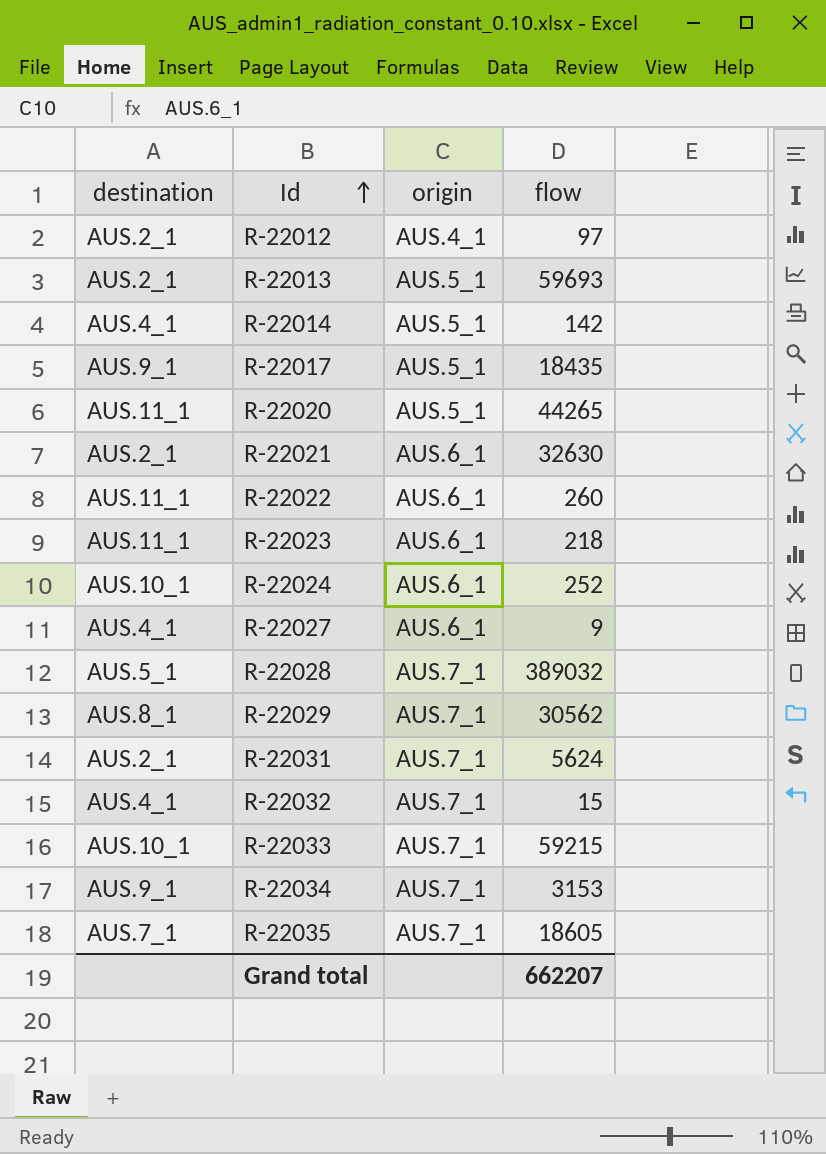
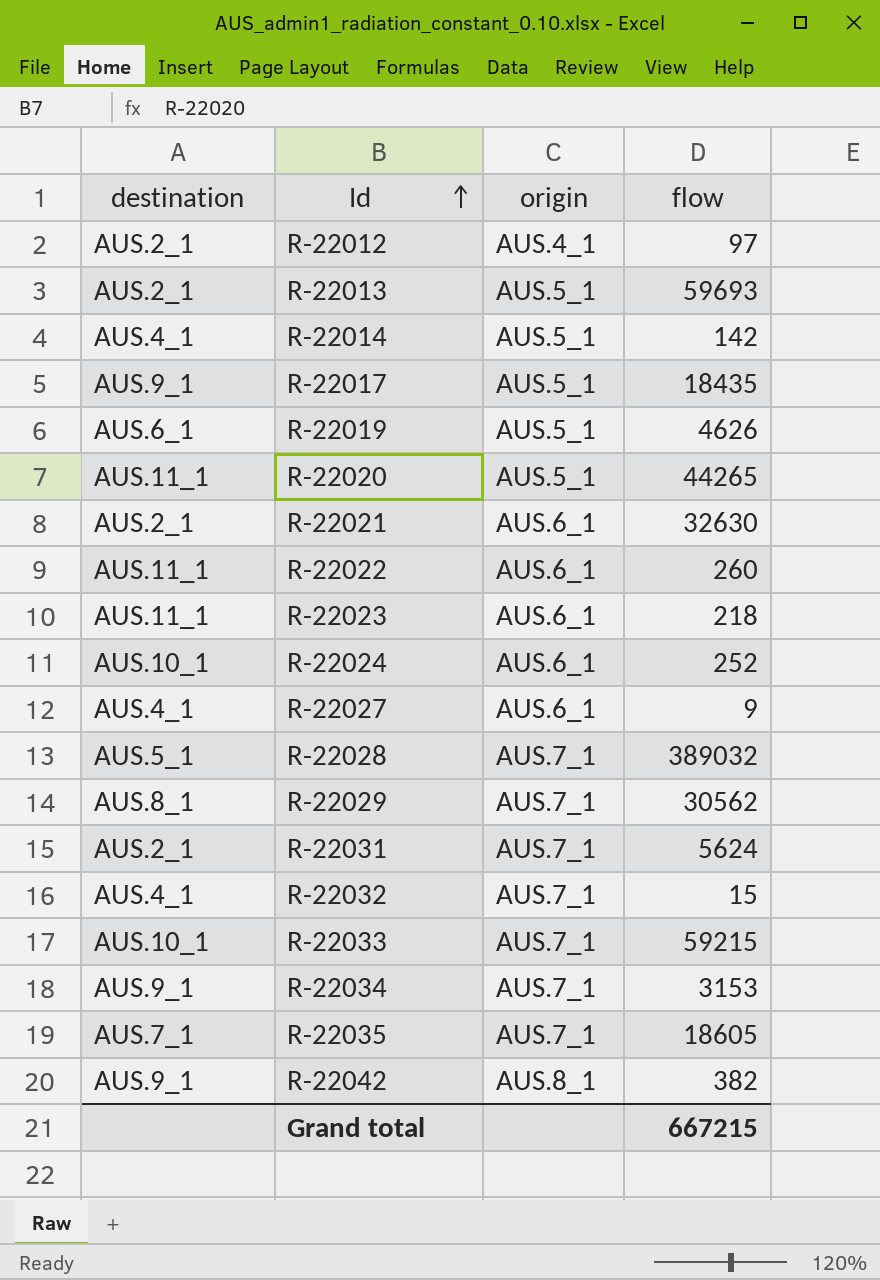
row R-22019: none -> AUS.6_1 | AUS.5_1 | 4626
row R-22042: none -> AUS.9_1 | AUS.8_1 | 382
Grand total | flow: 662207 -> 667215

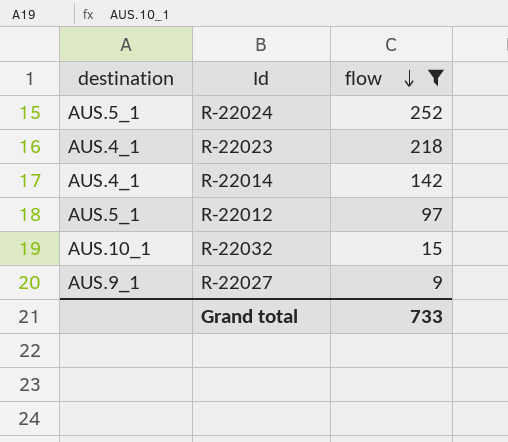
filter: none -> flow <= 252
row order: Id ascending -> flow descending
column origin | position: 3 -> none
R-22024 | destination: AUS.10_1 -> AUS.5_1
R-22023 | destination: AUS.11_1 -> AUS.4_1
R-22012 | destination: AUS.2_1 -> AUS.5_1
R-22032 | destination: AUS.4_1 -> AUS.10_1
R-22027 | destination: AUS.4_1 -> AUS.9_1
Grand total | flow: 667215 -> 733

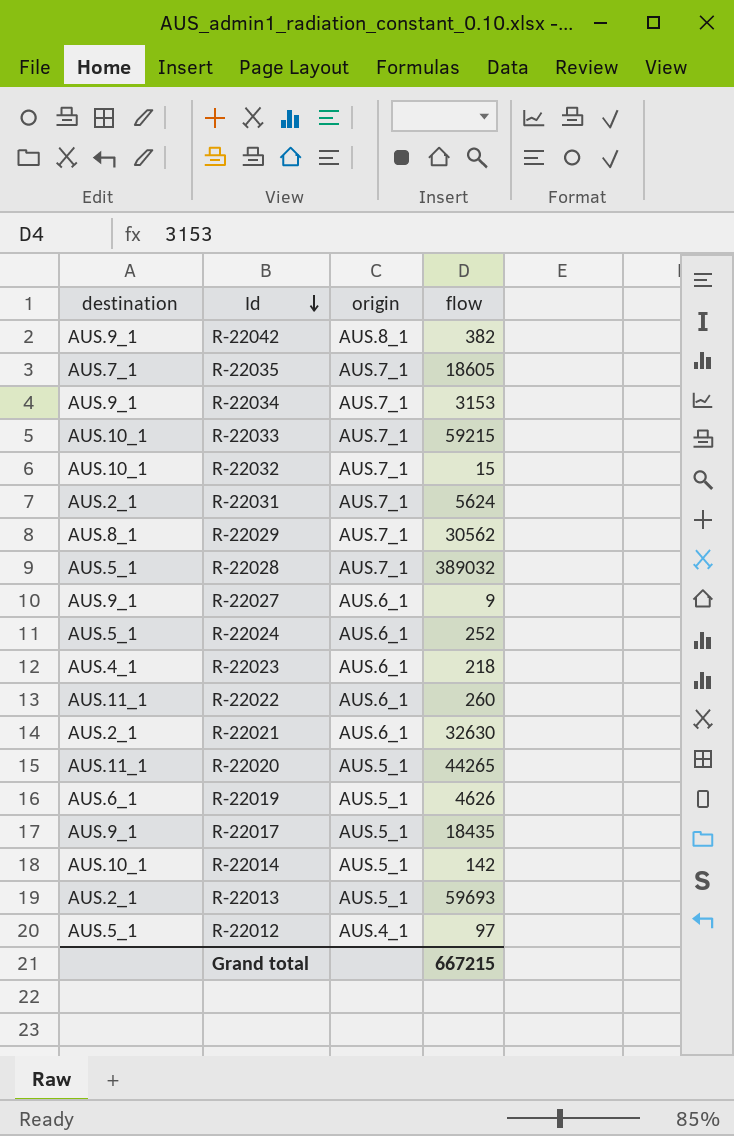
filter: flow <= 252 -> none
row order: flow descending -> Id descending
column origin | position: none -> 3
R-22014 | destination: AUS.4_1 -> AUS.10_1
Grand total | flow: 733 -> 667215

